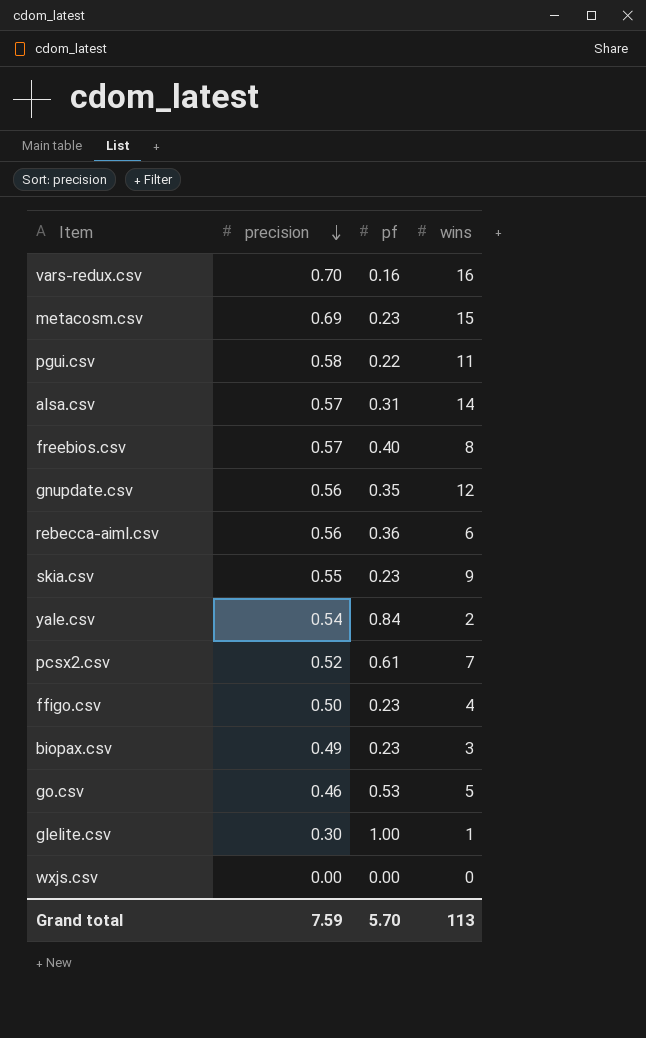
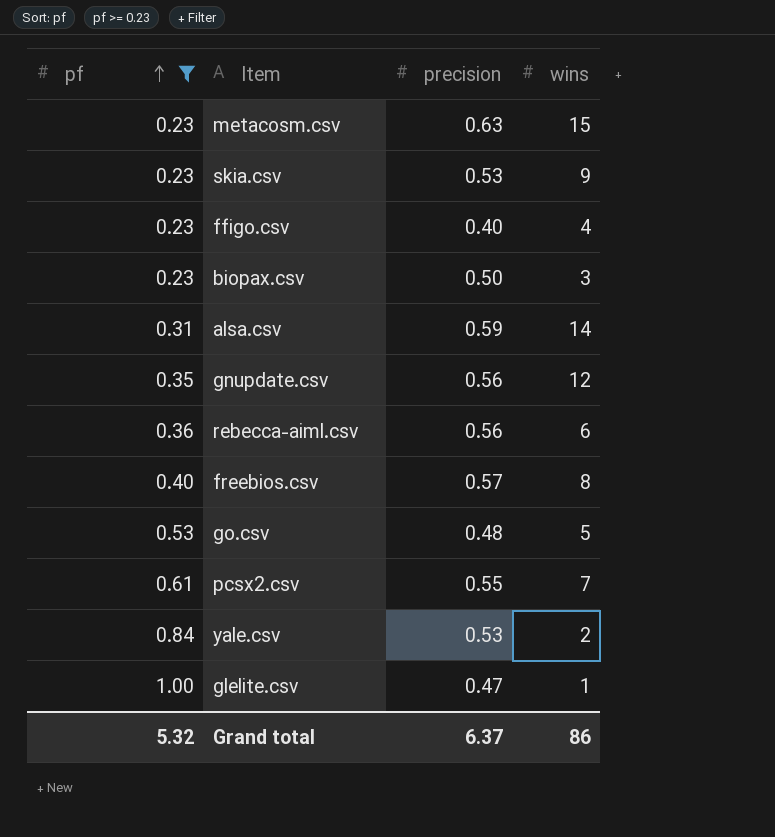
filter: none -> pf >= 0.23
row order: precision descending -> pf ascending
column pf | position: 3 -> 1
metacosm.csv | precision: 0.69 -> 0.63
skia.csv | precision: 0.55 -> 0.53
ffigo.csv | precision: 0.50 -> 0.40
biopax.csv | precision: 0.49 -> 0.50
alsa.csv | precision: 0.57 -> 0.59
go.csv | precision: 0.46 -> 0.48
pcsx2.csv | precision: 0.52 -> 0.55
yale.csv | precision: 0.54 -> 0.53
glelite.csv | precision: 0.30 -> 0.47
Grand total | pf: 5.70 -> 5.32
Grand total | precision: 7.59 -> 6.37
Grand total | wins: 113 -> 86

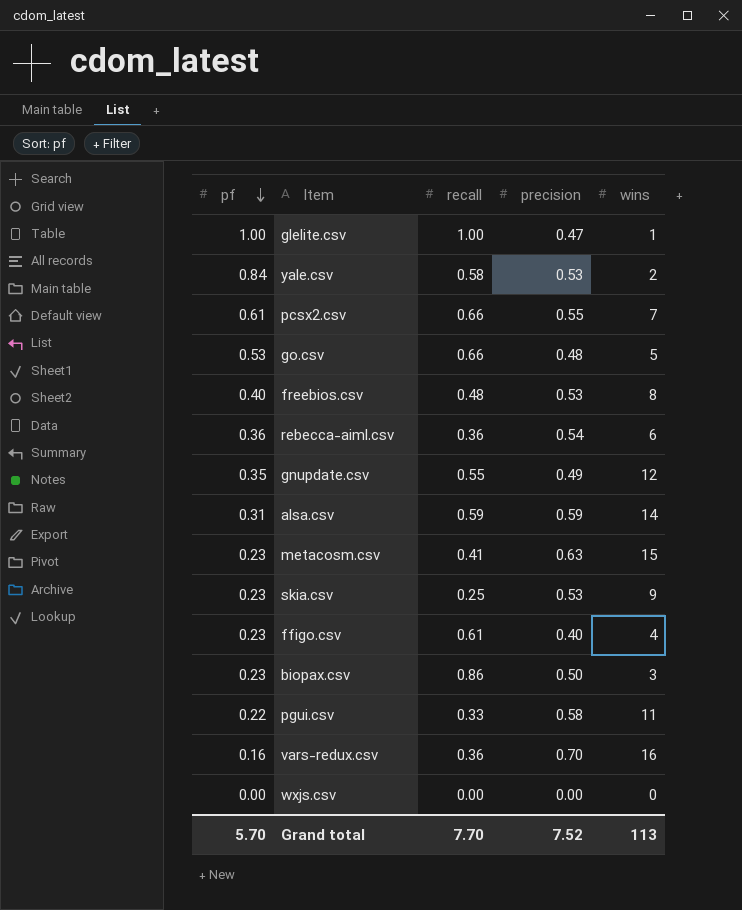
filter: pf >= 0.23 -> none
row order: pf ascending -> pf descending
column recall | position: none -> 3
freebios.csv | precision: 0.57 -> 0.53
rebecca-aiml.csv | precision: 0.56 -> 0.54
gnupdate.csv | precision: 0.56 -> 0.49
Grand total | pf: 5.32 -> 5.70
Grand total | precision: 6.37 -> 7.52
Grand total | wins: 86 -> 113

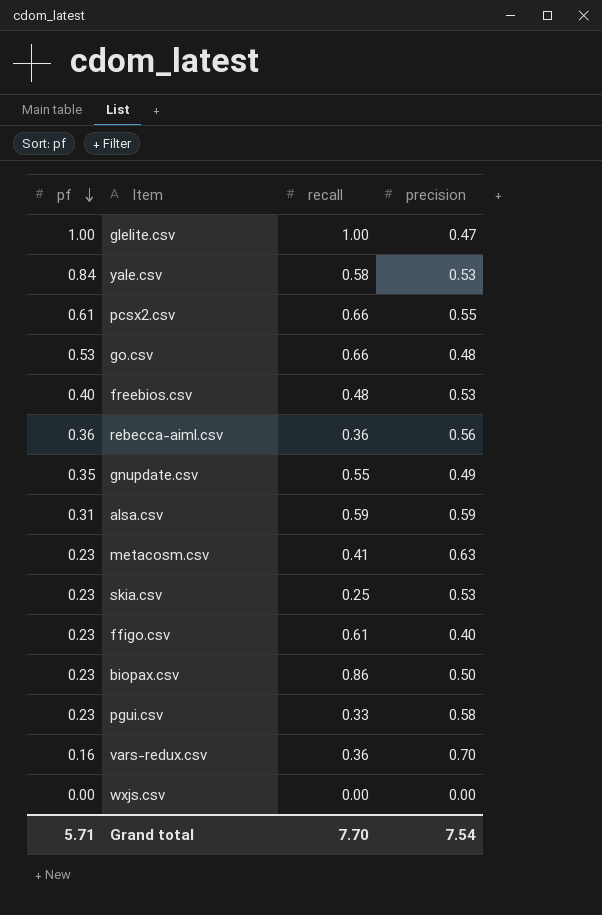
column wins | position: 5 -> none
rebecca-aiml.csv | precision: 0.54 -> 0.56
pgui.csv | pf: 0.22 -> 0.23
Grand total | pf: 5.70 -> 5.71
Grand total | precision: 7.52 -> 7.54

